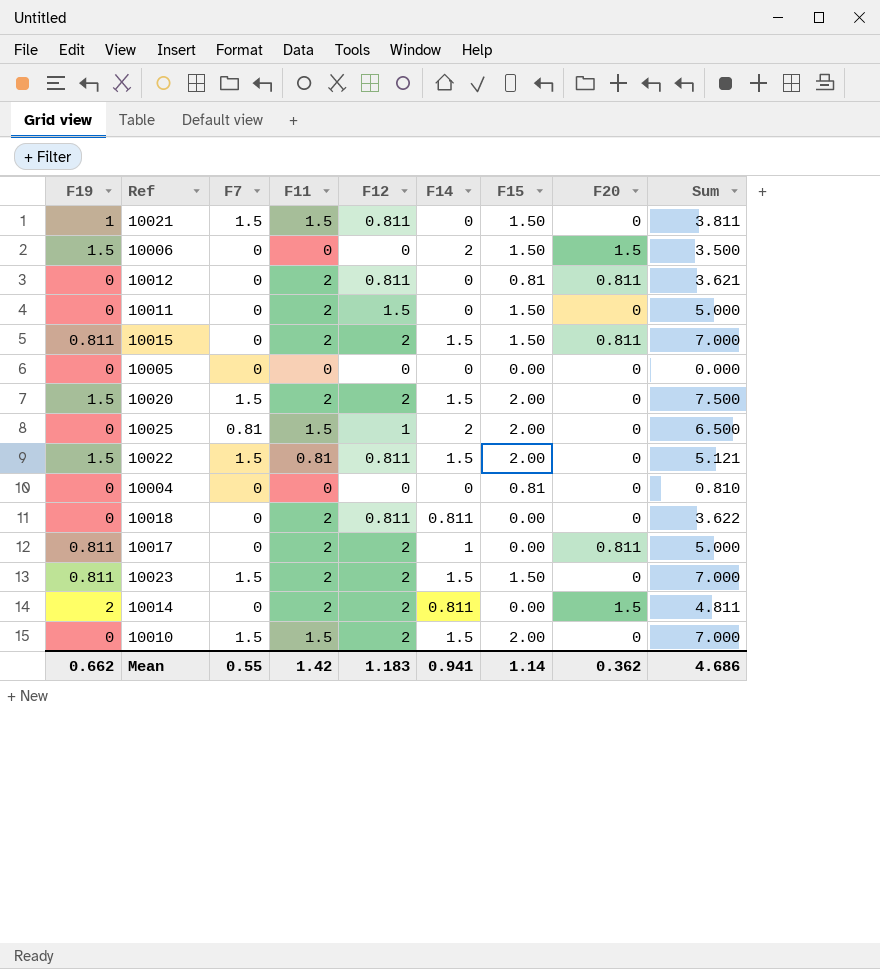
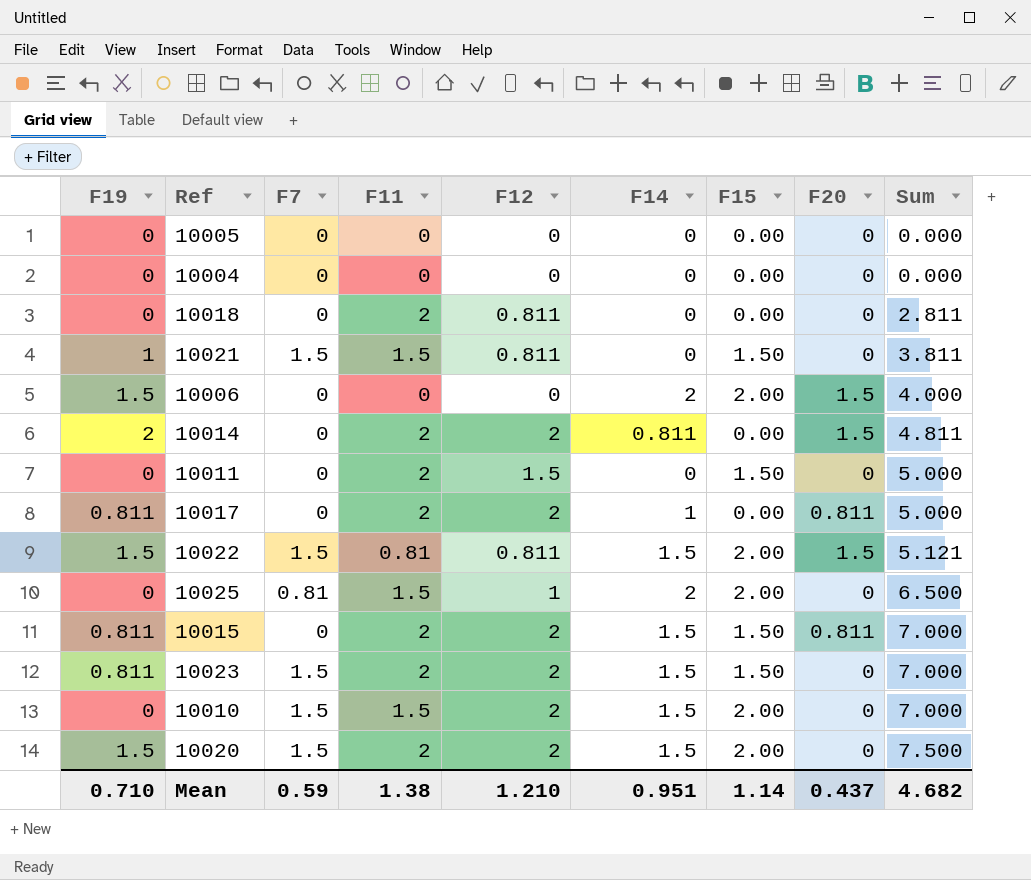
row order: none -> Sum ascending
row 10012: 0 | 0 | 2 | 0.811 | 0 | 0.81 | 0.811 | 3.621 -> none
10004 | F15: 0.81 -> 0.00
10004 | Sum: 0.810 -> 0.000
10018 | F14: 0.811 -> 0
10018 | Sum: 3.622 -> 2.811
10006 | F15: 1.50 -> 2.00
10006 | Sum: 3.500 -> 4.000
10022 | F20: 0 -> 1.5
Mean | F19: 0.662 -> 0.710
Mean | F7: 0.55 -> 0.59
Mean | F11: 1.42 -> 1.38
Mean | F12: 1.183 -> 1.210
Mean | F14: 0.941 -> 0.951
Mean | F20: 0.362 -> 0.437
Mean | Sum: 4.686 -> 4.682

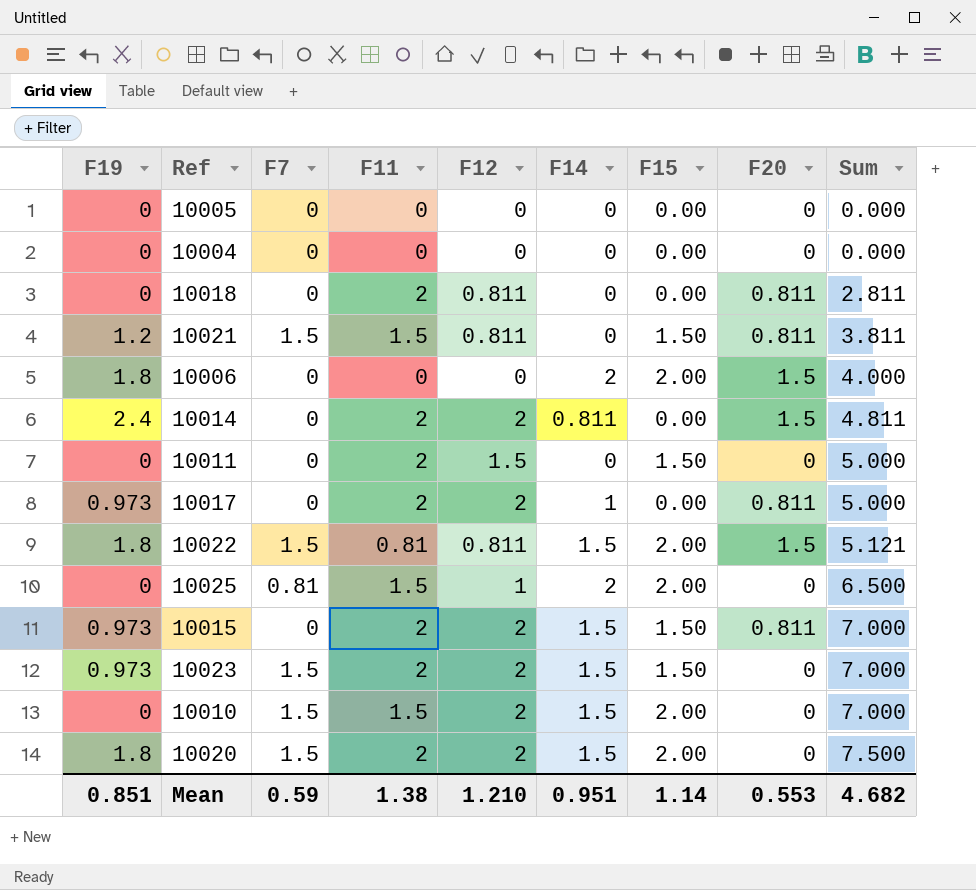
10018 | F20: 0 -> 0.811
10021 | F19: 1 -> 1.2
10021 | F20: 0 -> 0.811
10006 | F19: 1.5 -> 1.8
10014 | F19: 2 -> 2.4
10017 | F19: 0.811 -> 0.973
10022 | F19: 1.5 -> 1.8
10015 | F19: 0.811 -> 0.973
10023 | F19: 0.811 -> 0.973
10020 | F19: 1.5 -> 1.8
Mean | F19: 0.710 -> 0.851
Mean | F20: 0.437 -> 0.553

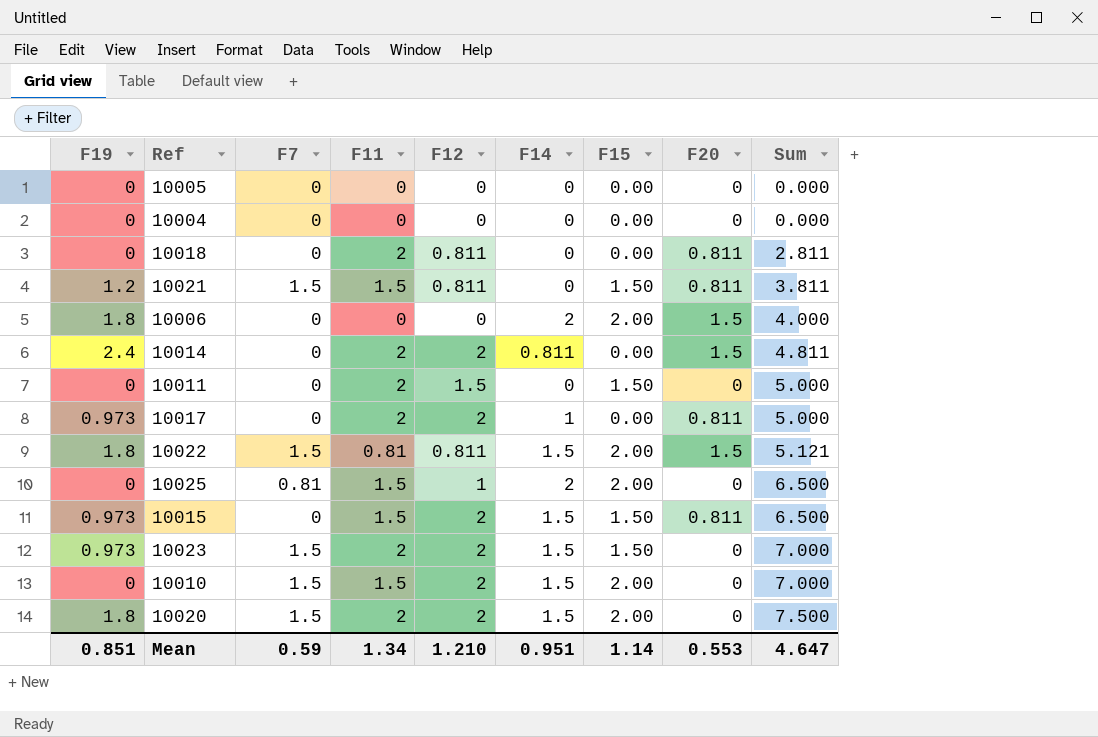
10015 | F11: 2 -> 1.5
10015 | Sum: 7.000 -> 6.500
Mean | F11: 1.38 -> 1.34
Mean | Sum: 4.682 -> 4.647

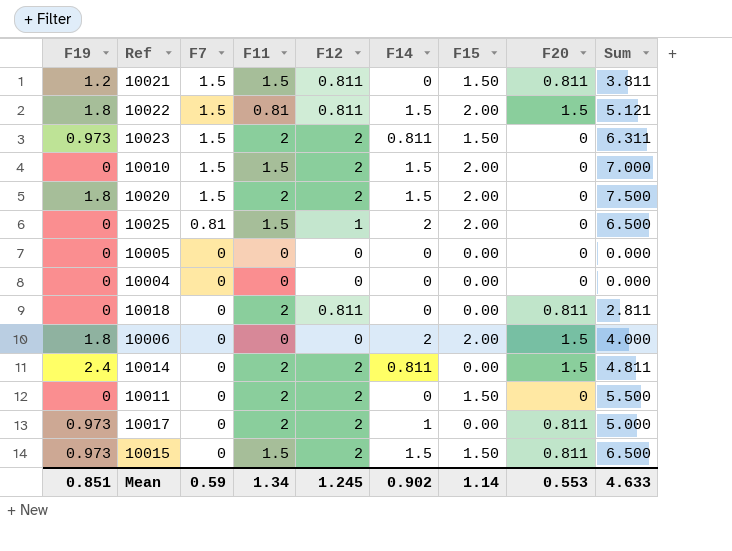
row order: Sum ascending -> F7 descending
10023 | F14: 1.5 -> 0.811
10023 | Sum: 7.000 -> 6.311
10011 | F12: 1.5 -> 2
10011 | Sum: 5.000 -> 5.500
Mean | F12: 1.210 -> 1.245
Mean | F14: 0.951 -> 0.902
Mean | Sum: 4.647 -> 4.633

